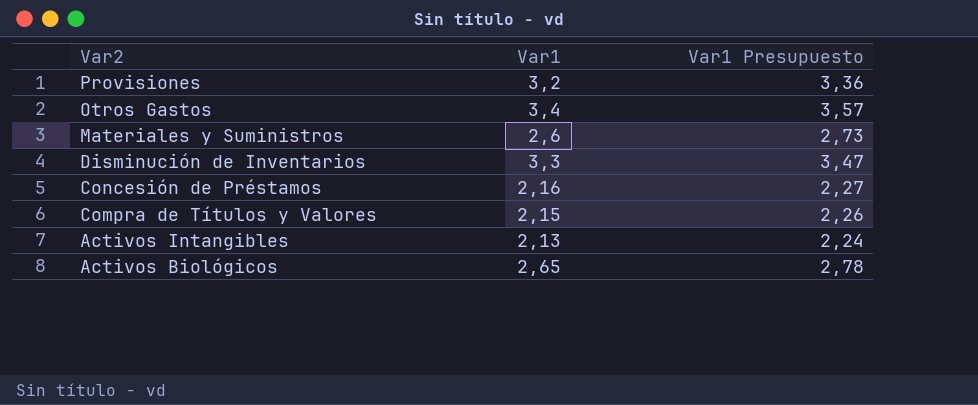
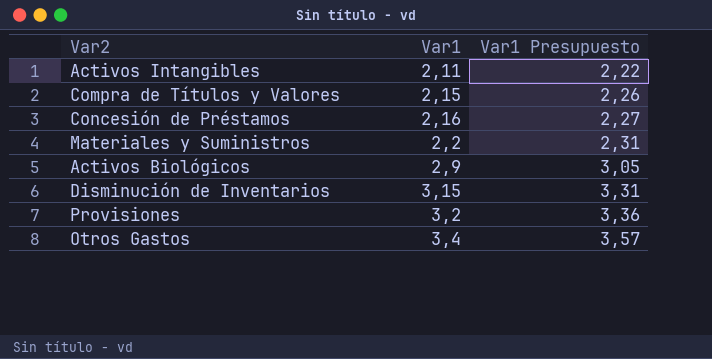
row order: Var2 descending -> Var1 ascending
Activos Intangibles | Var1: 2,13 -> 2,11
Activos Intangibles | Var1 Presupuesto: 2,24 -> 2,22
Materiales y Suministros | Var1: 2,6 -> 2,2
Materiales y Suministros | Var1 Presupuesto: 2,73 -> 2,31
Activos Biológicos | Var1: 2,65 -> 2,9
Activos Biológicos | Var1 Presupuesto: 2,78 -> 3,05
Disminución de Inventarios | Var1: 3,3 -> 3,15
Disminución de Inventarios | Var1 Presupuesto: 3,47 -> 3,31

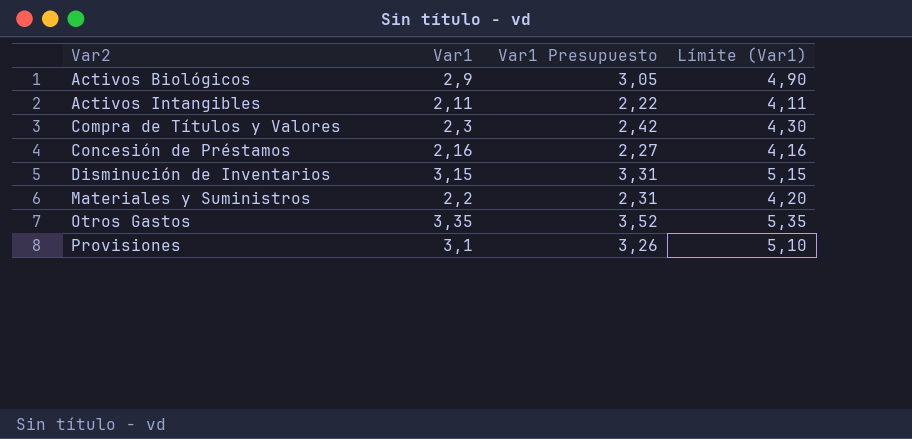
row order: Var1 ascending -> Var2 ascending
column Límite (Var1) | formula: none -> [Var1] + 2
Compra de Títulos y Valores | Var1: 2,15 -> 2,3
Compra de Títulos y Valores | Var1 Presupuesto: 2,26 -> 2,42
Otros Gastos | Var1: 3,4 -> 3,35
Otros Gastos | Var1 Presupuesto: 3,57 -> 3,52
Provisiones | Var1: 3,2 -> 3,1
Provisiones | Var1 Presupuesto: 3,36 -> 3,26

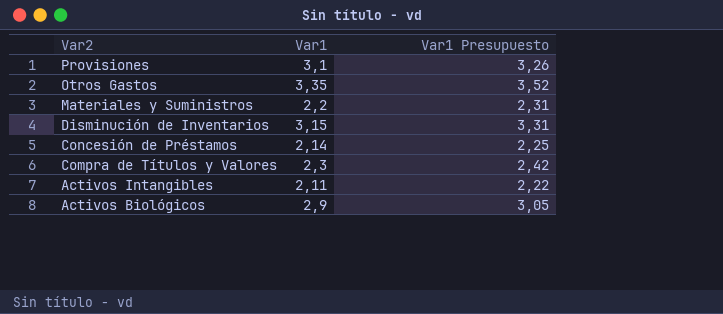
row order: Var2 ascending -> Var2 descending
column Límite (Var1) | formula: [Var1] + 2 -> none
Concesión de Préstamos | Var1: 2,16 -> 2,14
Concesión de Préstamos | Var1 Presupuesto: 2,27 -> 2,25

